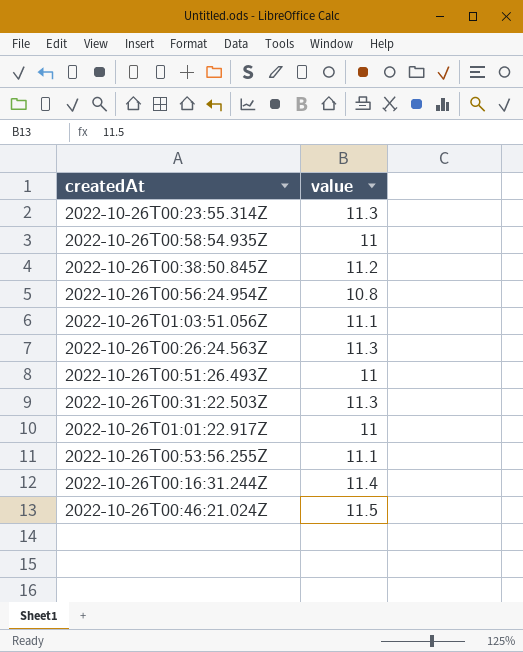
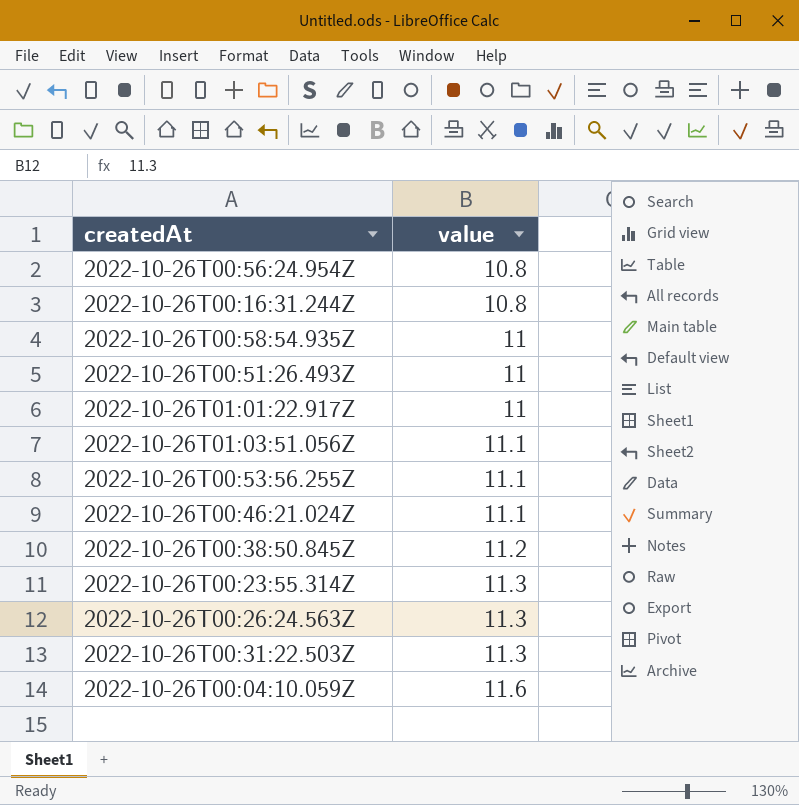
row order: none -> value ascending
2022-10-26T00:16:31.244Z | value: 11.4 -> 10.8
2022-10-26T00:46:21.024Z | value: 11.5 -> 11.1
row 2022-10-26T00:04:10.059Z: none -> 11.6

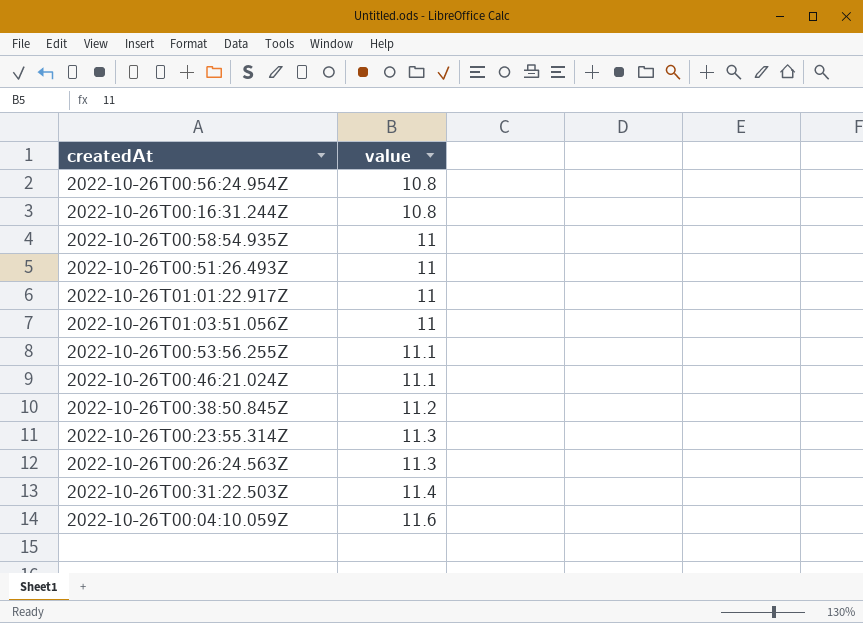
2022-10-26T01:03:51.056Z | value: 11.1 -> 11
2022-10-26T00:31:22.503Z | value: 11.3 -> 11.4

